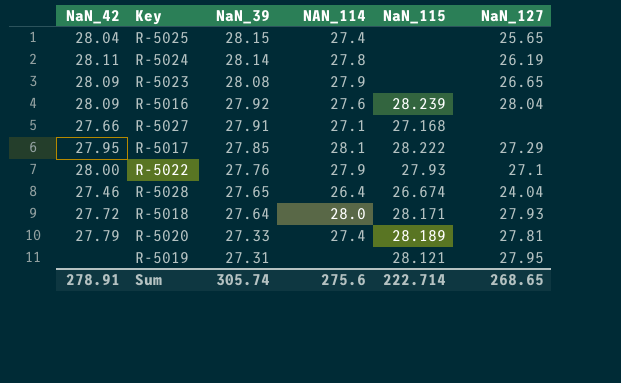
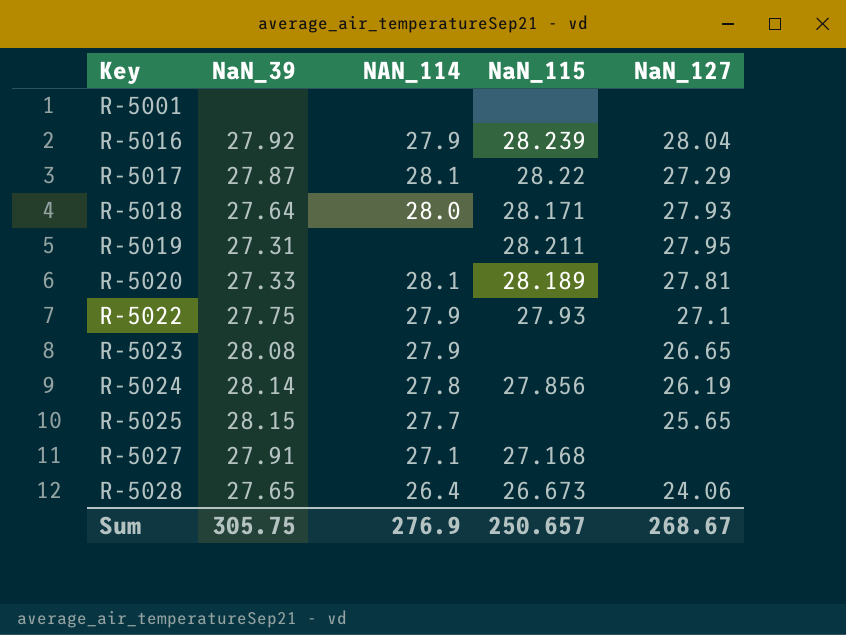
row order: NaN_39 descending -> Key ascending
column NaN_42 | position: 1 -> none
row R-5001: none -> none | none | none | none
R-5016 | NAN_114: 27.6 -> 27.9
R-5017 | NaN_39: 27.85 -> 27.87
R-5017 | NaN_115: 28.222 -> 28.22
R-5019 | NaN_115: 28.121 -> 28.211
R-5020 | NAN_114: 27.4 -> 28.1
R-5022 | NaN_39: 27.76 -> 27.75
R-5024 | NaN_115: none -> 27.856
R-5025 | NAN_114: 27.4 -> 27.7
R-5028 | NaN_115: 26.674 -> 26.673
R-5028 | NaN_127: 24.04 -> 24.06
Sum | NaN_39: 305.74 -> 305.75
Sum | NAN_114: 275.6 -> 276.9
Sum | NaN_115: 222.714 -> 250.657
Sum | NaN_127: 268.65 -> 268.67

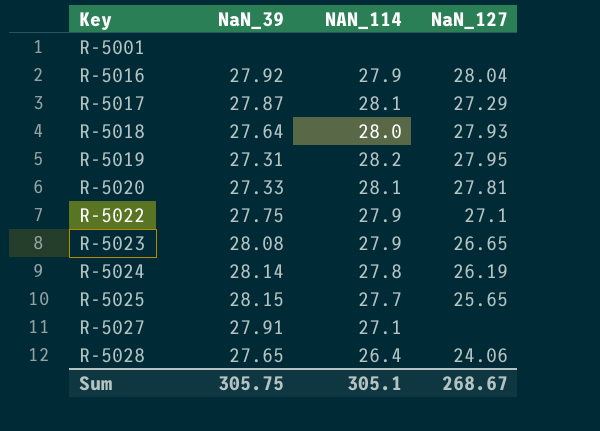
column NaN_115 | position: 4 -> none
R-5019 | NAN_114: none -> 28.2
Sum | NAN_114: 276.9 -> 305.1

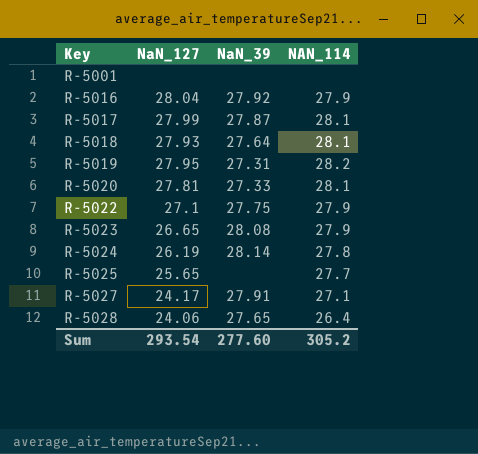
column NaN_127 | position: 4 -> 2
R-5017 | NaN_127: 27.29 -> 27.99
R-5018 | NAN_114: 28.0 -> 28.1
R-5025 | NaN_39: 28.15 -> none
R-5027 | NaN_127: none -> 24.17
Sum | NaN_127: 268.67 -> 293.54
Sum | NaN_39: 305.75 -> 277.60
Sum | NAN_114: 305.1 -> 305.2

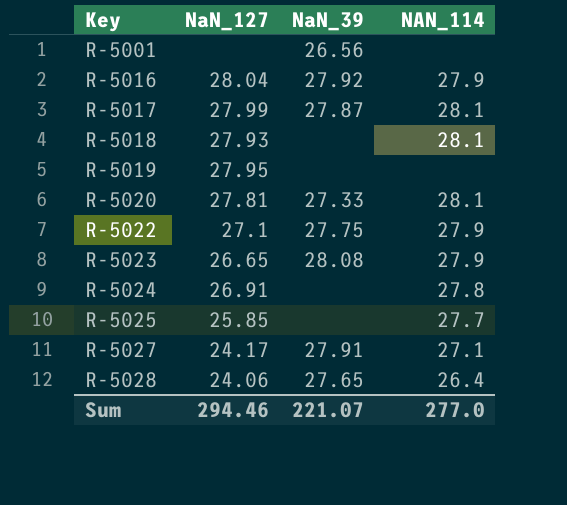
R-5001 | NaN_39: none -> 26.56
R-5018 | NaN_39: 27.64 -> none
R-5019 | NaN_39: 27.31 -> none
R-5019 | NAN_114: 28.2 -> none
R-5024 | NaN_127: 26.19 -> 26.91
R-5024 | NaN_39: 28.14 -> none
R-5025 | NaN_127: 25.65 -> 25.85
Sum | NaN_127: 293.54 -> 294.46
Sum | NaN_39: 277.60 -> 221.07
Sum | NAN_114: 305.2 -> 277.0

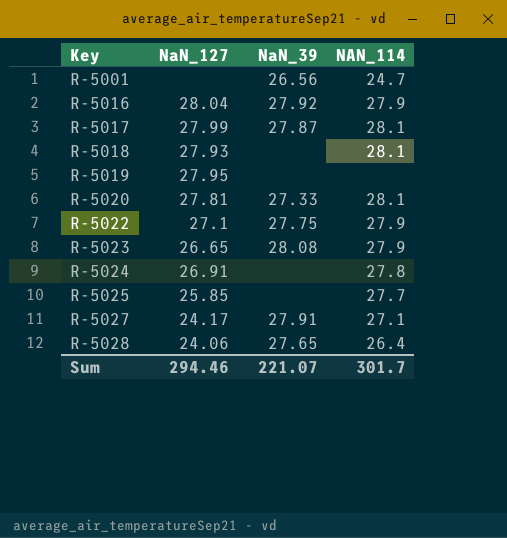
R-5001 | NAN_114: none -> 24.7
Sum | NAN_114: 277.0 -> 301.7

